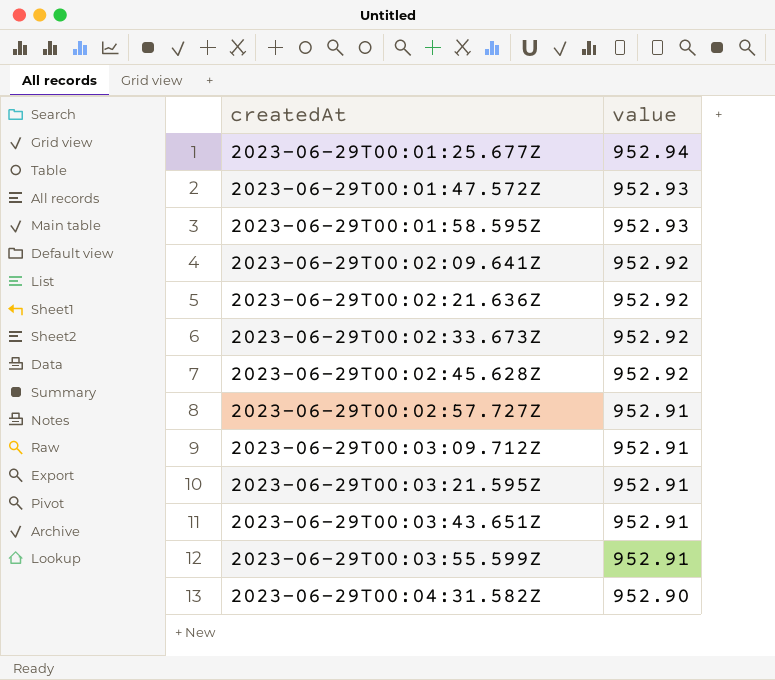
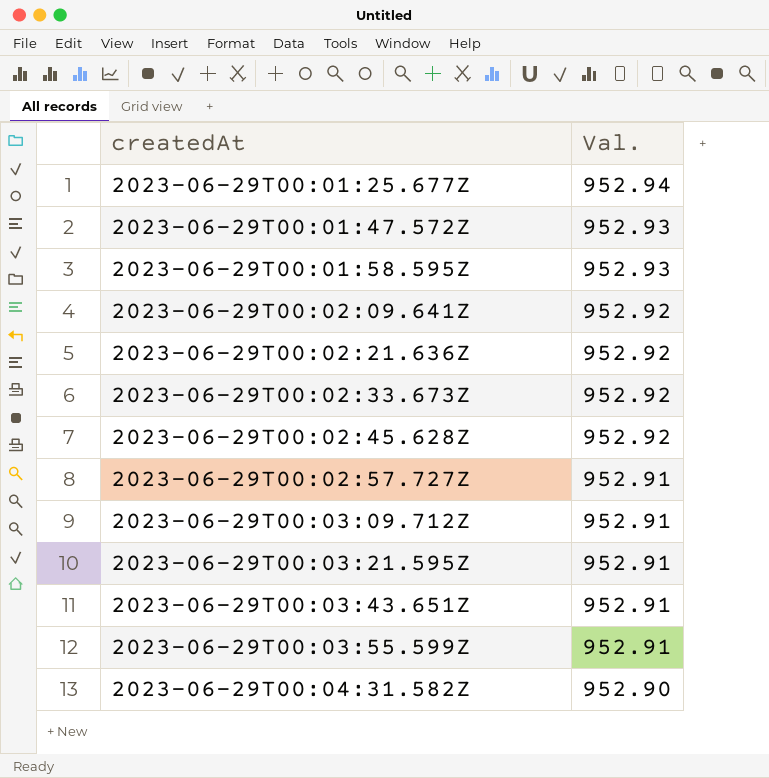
column name: value -> Val.

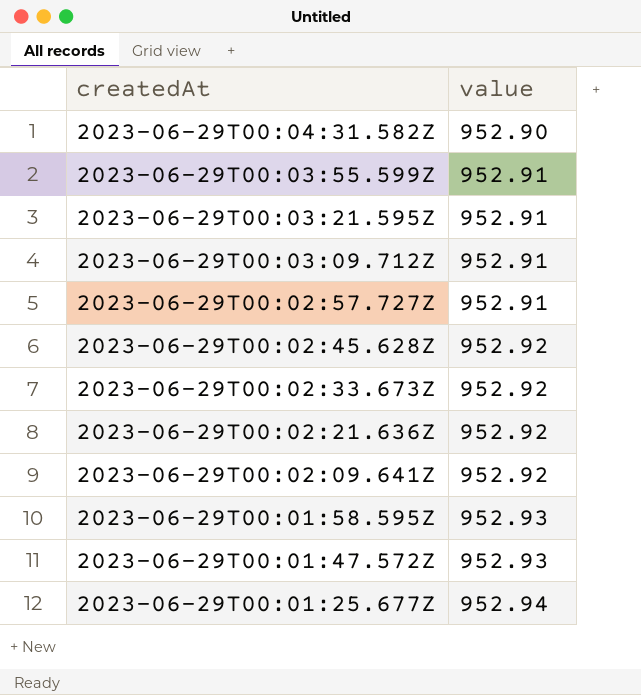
row order: createdAt ascending -> createdAt descending
column name: Val. -> value
row 2023-06-29T00:03:43.651Z: 952.91 -> none

